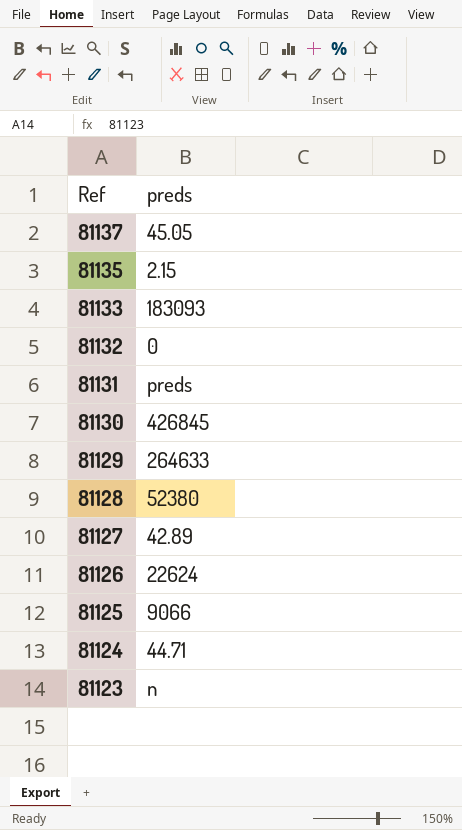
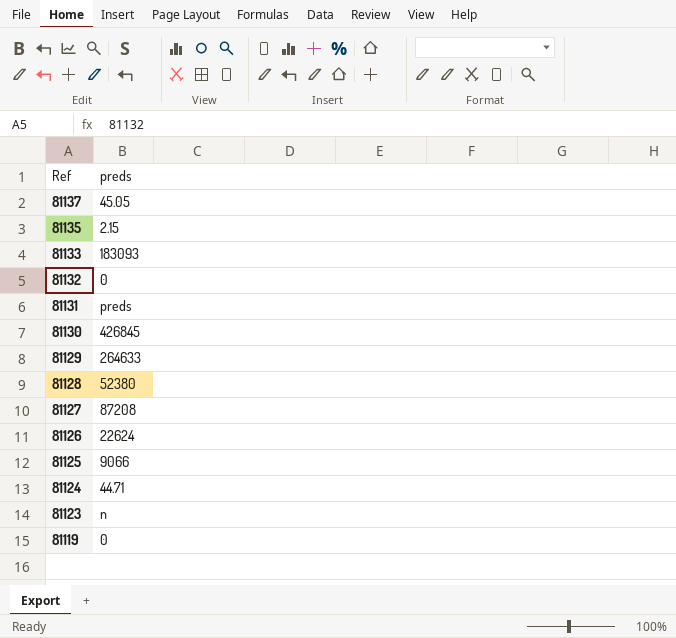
81127 | preds: 42.89 -> 87208
row 81119: none -> 0

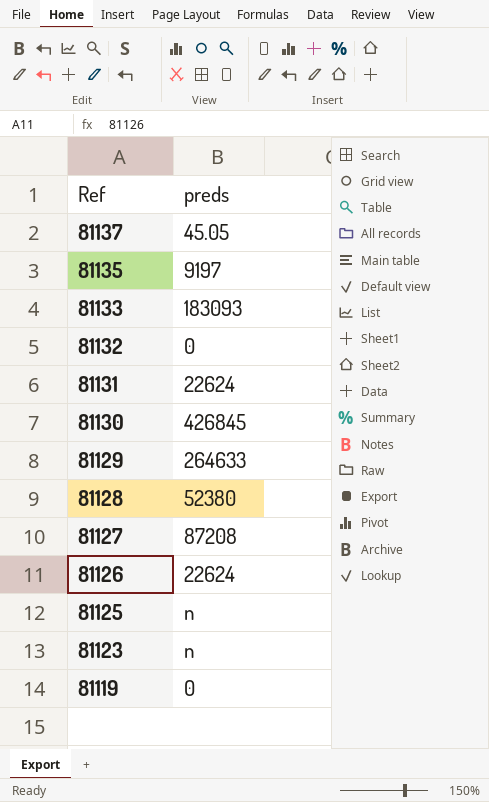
row 81124: 44.71 -> none
81135 | preds: 2.15 -> 9197
81131 | preds: preds -> 22624
81125 | preds: 9066 -> n

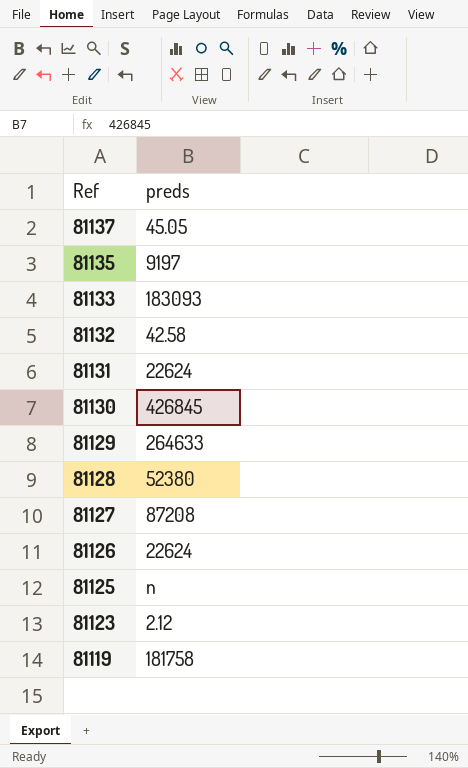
81132 | preds: 0 -> 42.58
81123 | preds: n -> 2.12
81119 | preds: 0 -> 181758

